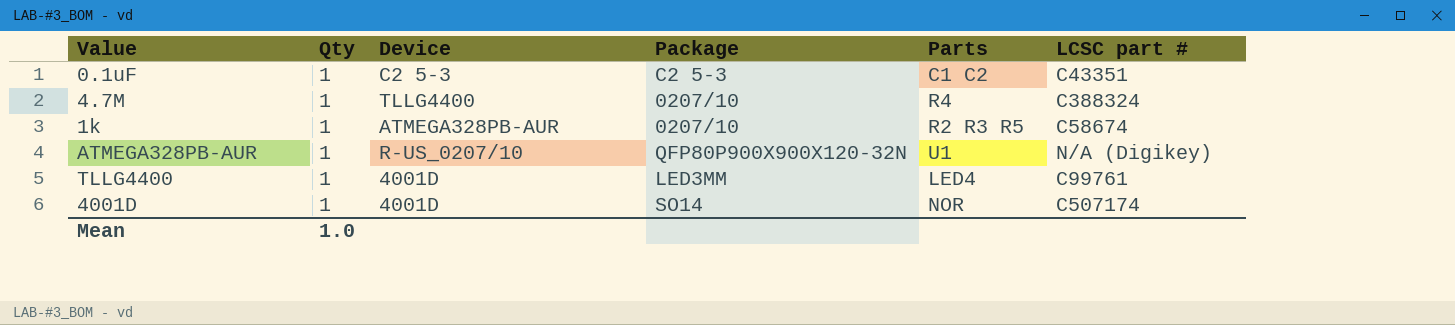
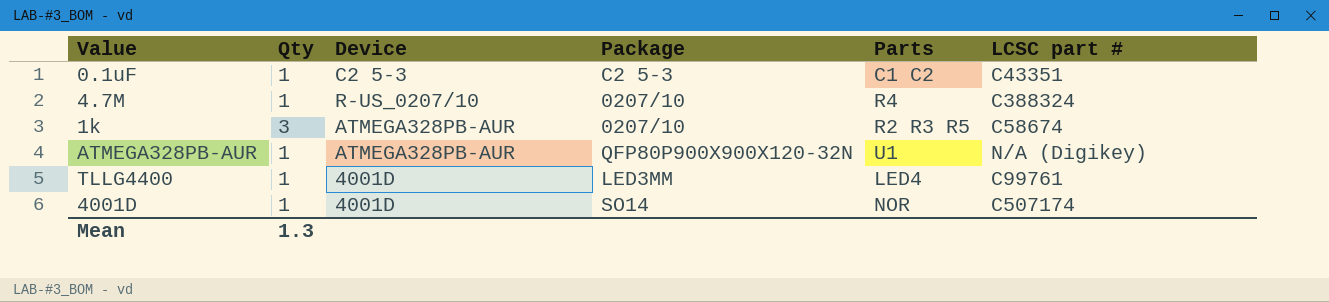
4.7M | Device: TLLG4400 -> R-US_0207/10
1k | Qty: 1 -> 3
ATMEGA328PB-AUR | Device: R-US_0207/10 -> ATMEGA328PB-AUR
Mean | Qty: 1.0 -> 1.3

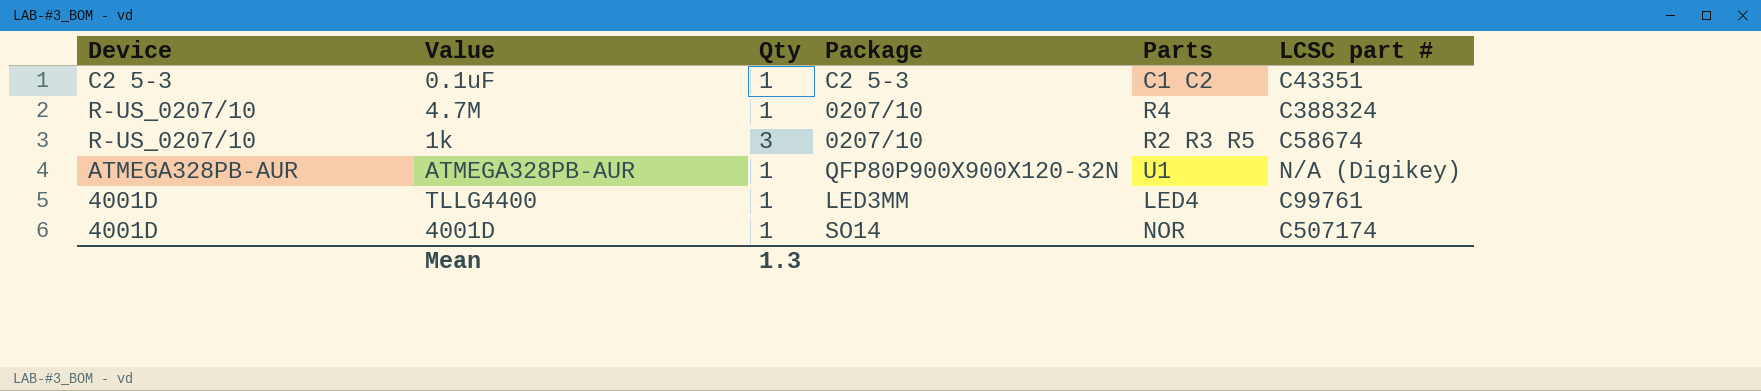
column Device | position: 3 -> 1
1k | Device: ATMEGA328PB-AUR -> R-US_0207/10

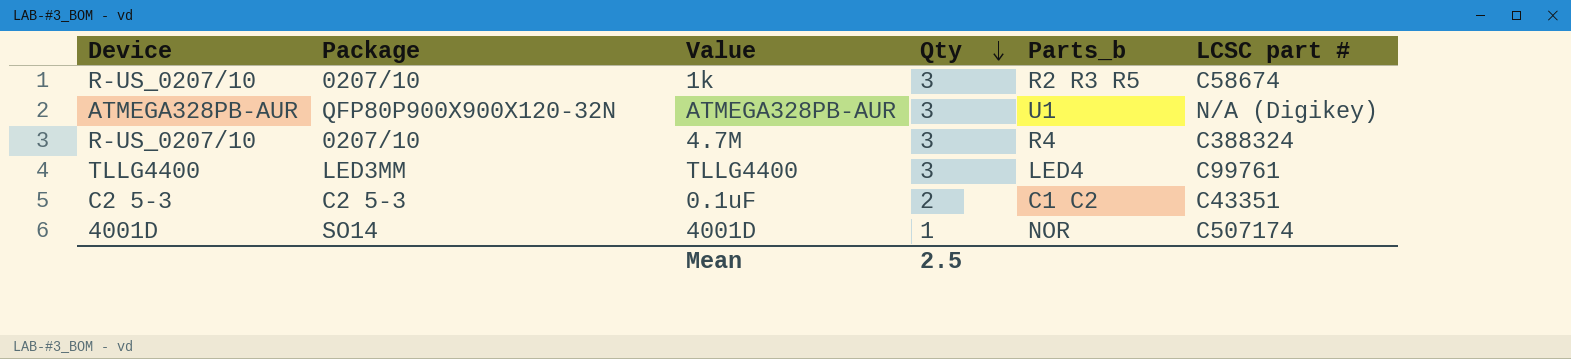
row order: none -> Qty descending
column Package | position: 4 -> 2
column name: Parts -> Parts_b
ATMEGA328PB-AUR | Qty: 1 -> 3
4.7M | Qty: 1 -> 3
TLLG4400 | Device: 4001D -> TLLG4400
TLLG4400 | Qty: 1 -> 3
0.1uF | Qty: 1 -> 2
Mean | Qty: 1.3 -> 2.5

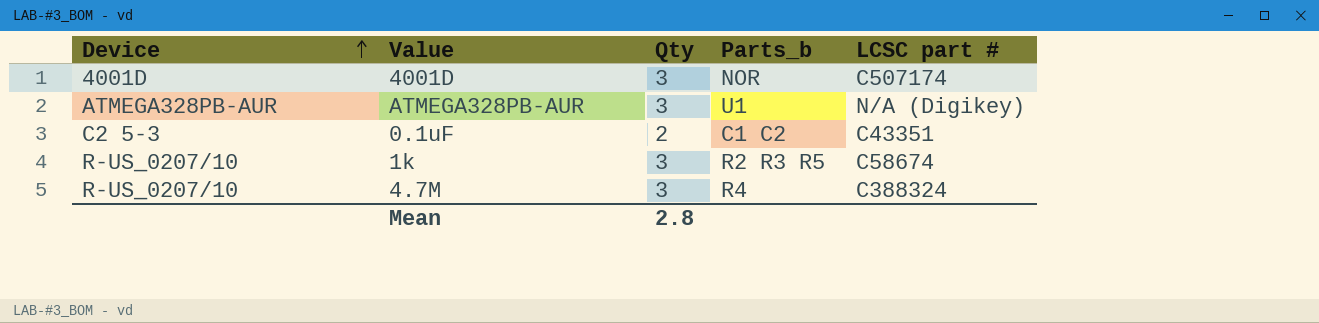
row order: Qty descending -> Device ascending
column Package | position: 2 -> none
row TLLG4400: TLLG4400 | LED3MM | 3 | LED4 | C99761 -> none
4001D | Qty: 1 -> 3
Mean | Qty: 2.5 -> 2.8

